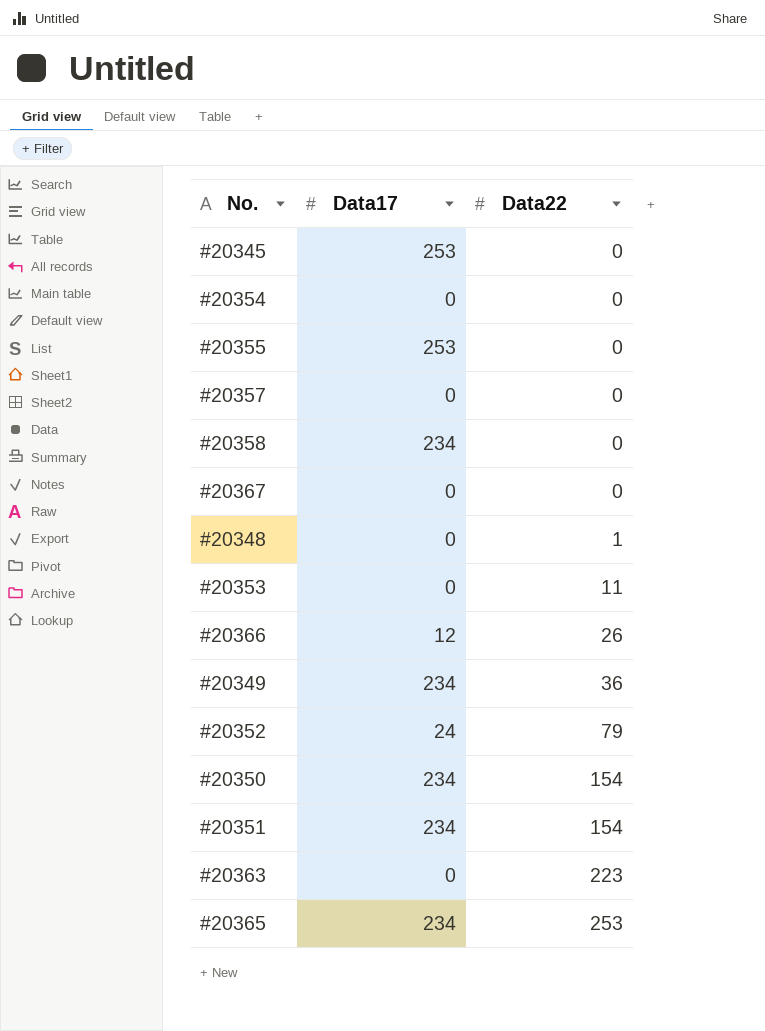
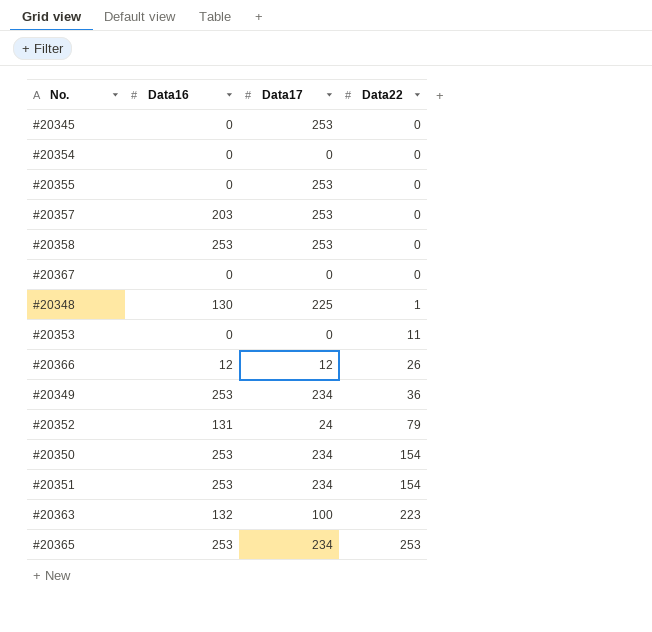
column Data16 | position: none -> 2
#20357 | Data17: 0 -> 253
#20358 | Data17: 234 -> 253
#20348 | Data17: 0 -> 225
#20363 | Data17: 0 -> 100

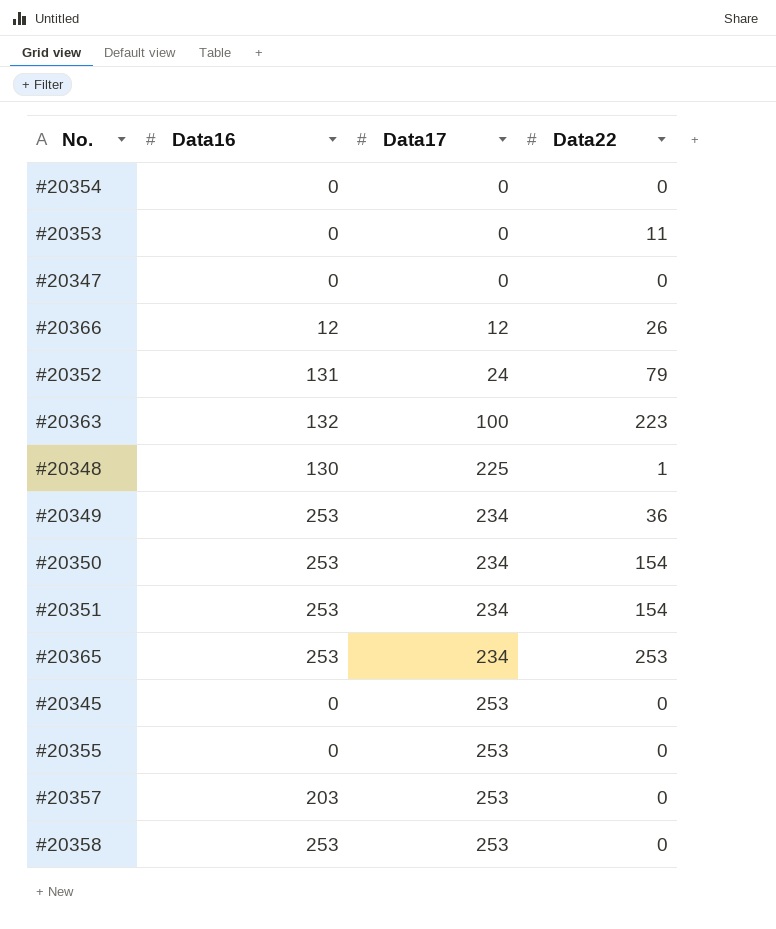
row order: Data22 ascending -> Data17 ascending
row #20367: 0 | 0 | 0 -> none
row #20347: none -> 0 | 0 | 0

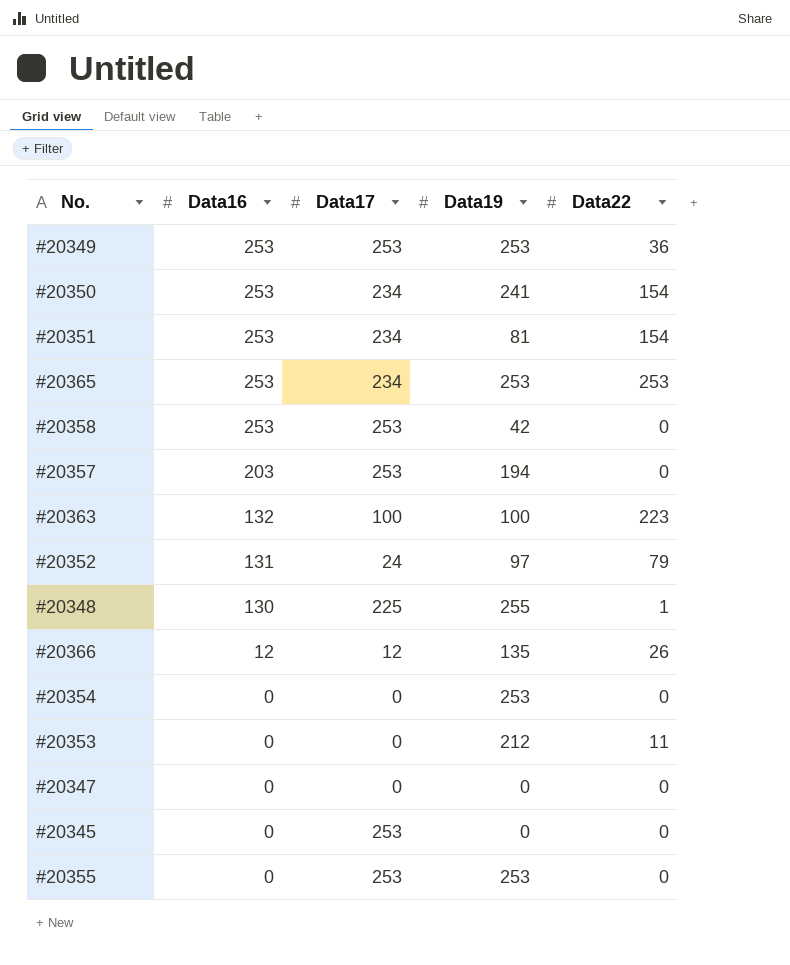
row order: Data17 ascending -> Data16 descending
column Data19 | position: none -> 4
#20349 | Data17: 234 -> 253

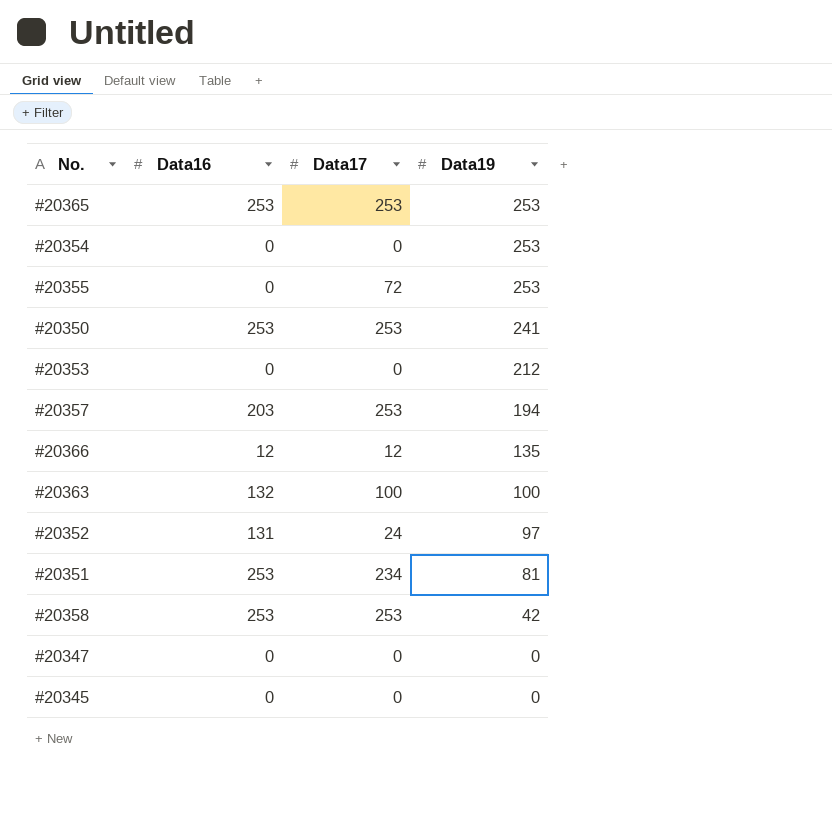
row order: Data16 descending -> Data19 descending
column Data22 | position: 5 -> none
row #20349: 253 | 253 | 253 | 36 -> none
row #20348: 130 | 225 | 255 | 1 -> none
#20365 | Data17: 234 -> 253
#20355 | Data17: 253 -> 72
#20350 | Data17: 234 -> 253
#20345 | Data17: 253 -> 0

